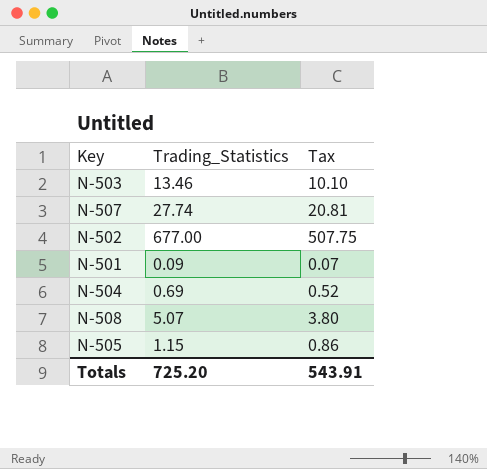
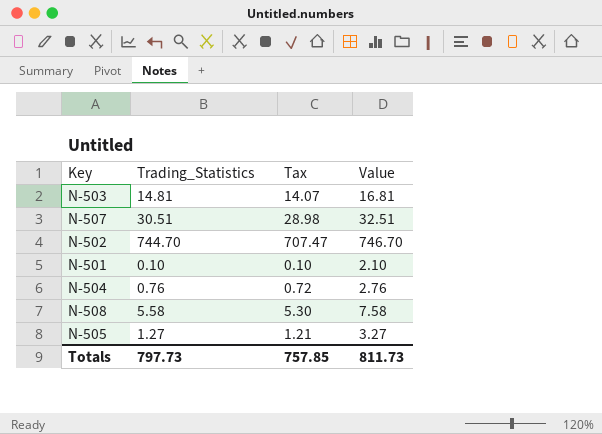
column Tax | formula: [Trading_Statistics] * 0.75 -> [Trading_Statistics] * 0.95
column Value | formula: none -> [Trading_Statistics] + 2
N-503 | Trading_Statistics: 13.46 -> 14.81
N-507 | Trading_Statistics: 27.74 -> 30.51
N-502 | Trading_Statistics: 677.00 -> 744.70
N-501 | Trading_Statistics: 0.09 -> 0.10
N-504 | Trading_Statistics: 0.69 -> 0.76
N-508 | Trading_Statistics: 5.07 -> 5.58
N-505 | Trading_Statistics: 1.15 -> 1.27
Totals | Trading_Statistics: 725.20 -> 797.73
Totals | Tax: 543.91 -> 757.85

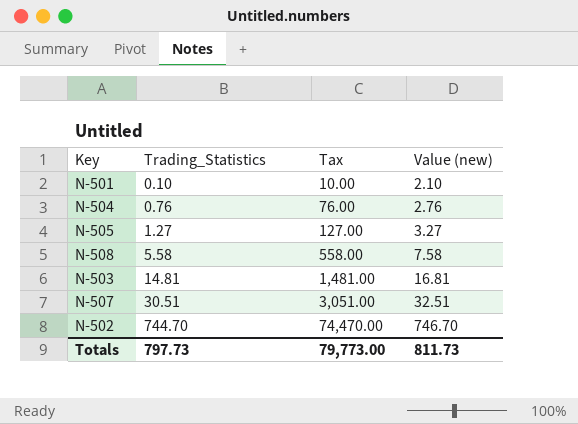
row order: none -> Trading_Statistics ascending
column Tax | formula: [Trading_Statistics] * 0.95 -> [Trading_Statistics] * 100
column name: Value -> Value (new)
Totals | Tax: 757.85 -> 79,773.00

